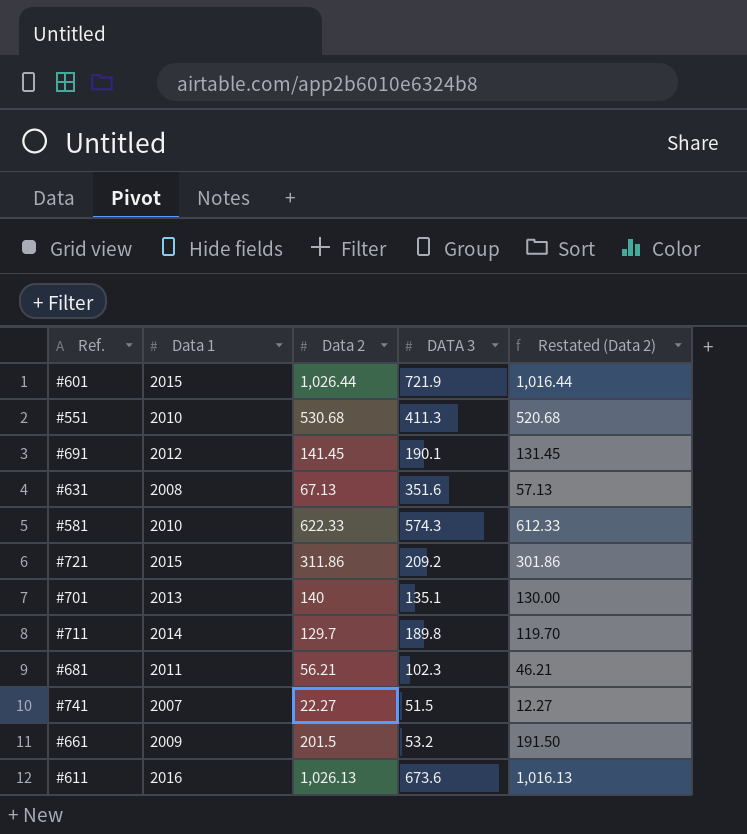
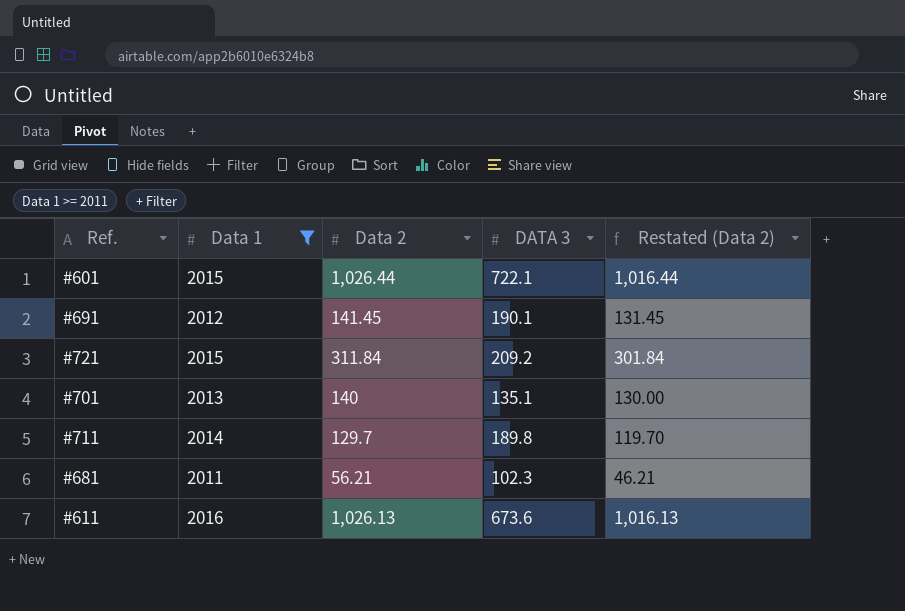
filter: none -> Data 1 >= 2011
#601 | DATA 3: 721.9 -> 722.1
#721 | Data 2: 311.86 -> 311.84
#721 | Restated (Data 2): 301.86 -> 301.84

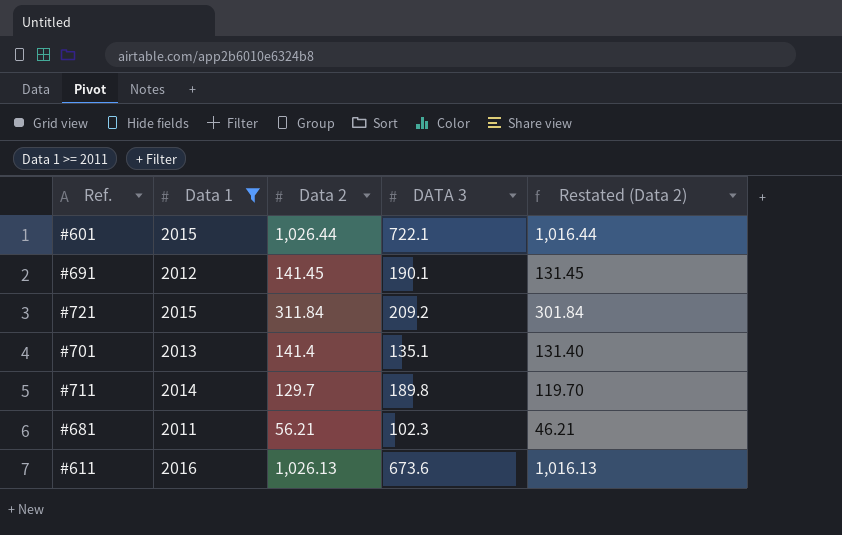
#701 | Data 2: 140 -> 141.4
#701 | Restated (Data 2): 130.00 -> 131.40

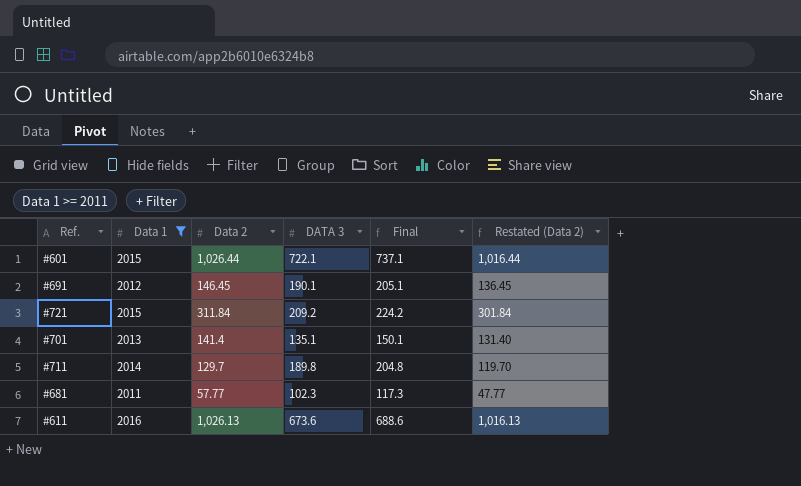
column Final | formula: none -> [DATA 3] + 15
#691 | Data 2: 141.45 -> 146.45
#691 | Restated (Data 2): 131.45 -> 136.45
#681 | Data 2: 56.21 -> 57.77
#681 | Restated (Data 2): 46.21 -> 47.77

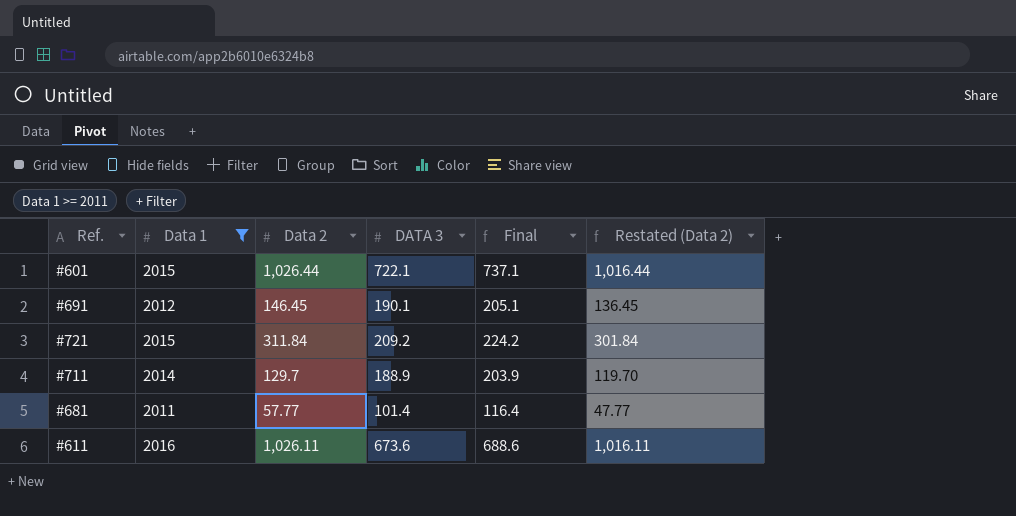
row #701: 2013 | 141.4 | 135.1 | 150.1 | 131.40 -> none
#711 | DATA 3: 189.8 -> 188.9
#711 | Final: 204.8 -> 203.9
#681 | DATA 3: 102.3 -> 101.4
#681 | Final: 117.3 -> 116.4
#611 | Data 2: 1,026.13 -> 1,026.11
#611 | Restated (Data 2): 1,016.13 -> 1,016.11

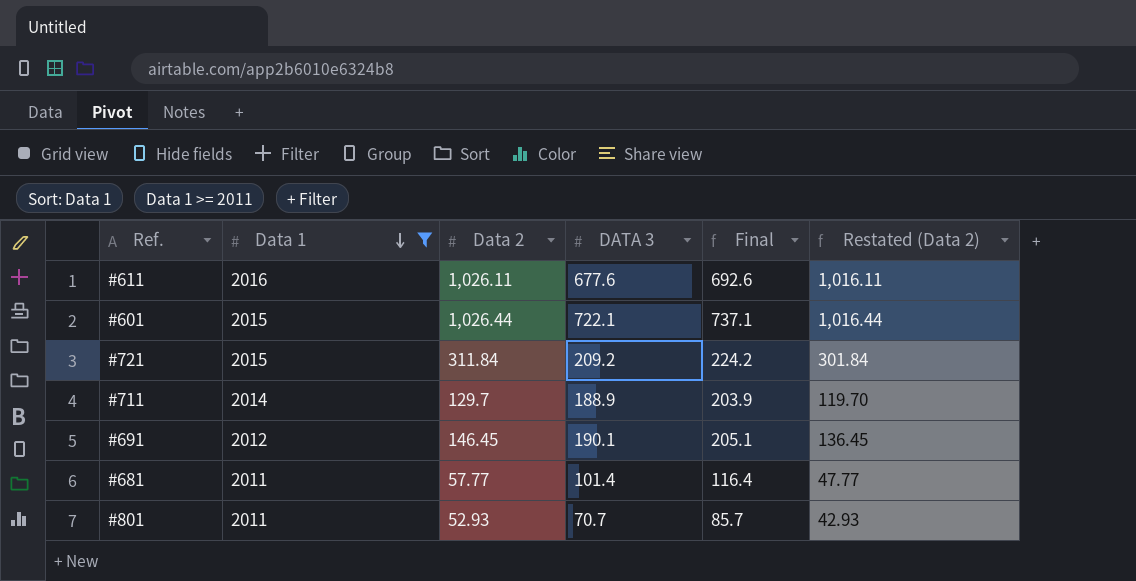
row order: none -> Data 1 descending
#611 | DATA 3: 673.6 -> 677.6
#611 | Final: 688.6 -> 692.6
row #801: none -> 2011 | 52.93 | 70.7 | 85.7 | 42.93

